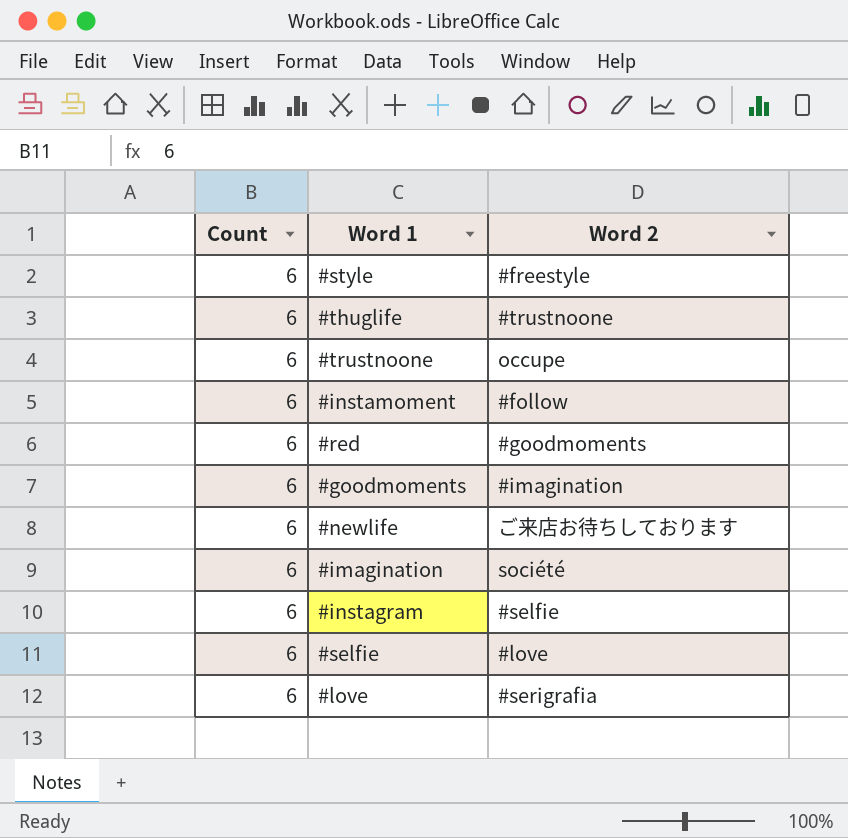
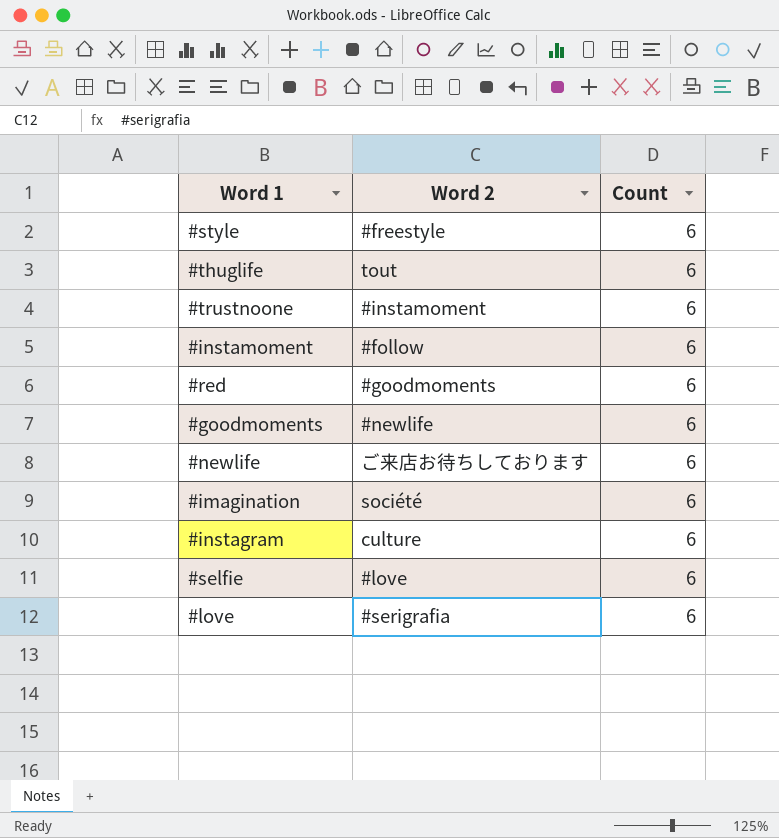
column Count | position: 1 -> 3
#thuglife | Word 2: #trustnoone -> tout
#trustnoone | Word 2: occupe -> #instamoment
#goodmoments | Word 2: #imagination -> #newlife
#instagram | Word 2: #selfie -> culture

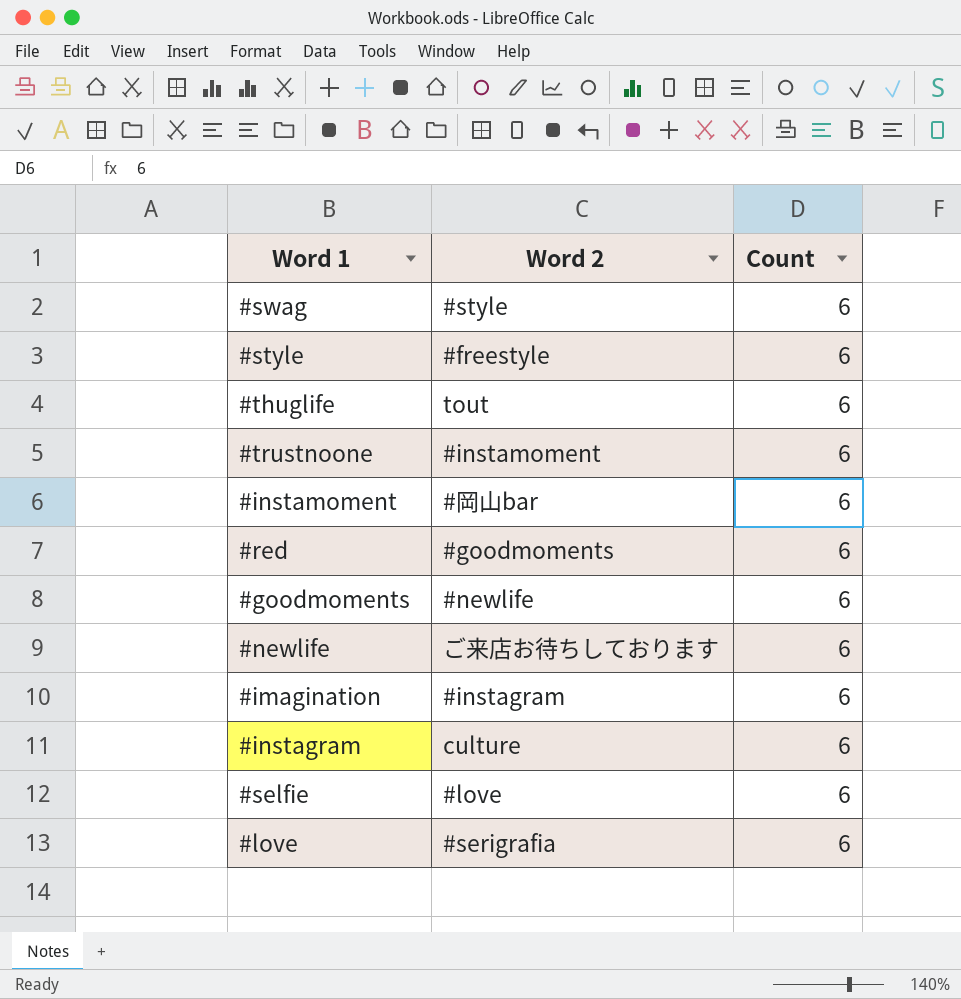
row #swag: none -> #style | 6
#instamoment | Word 2: #follow -> #岡山bar
#imagination | Word 2: société -> #instagram

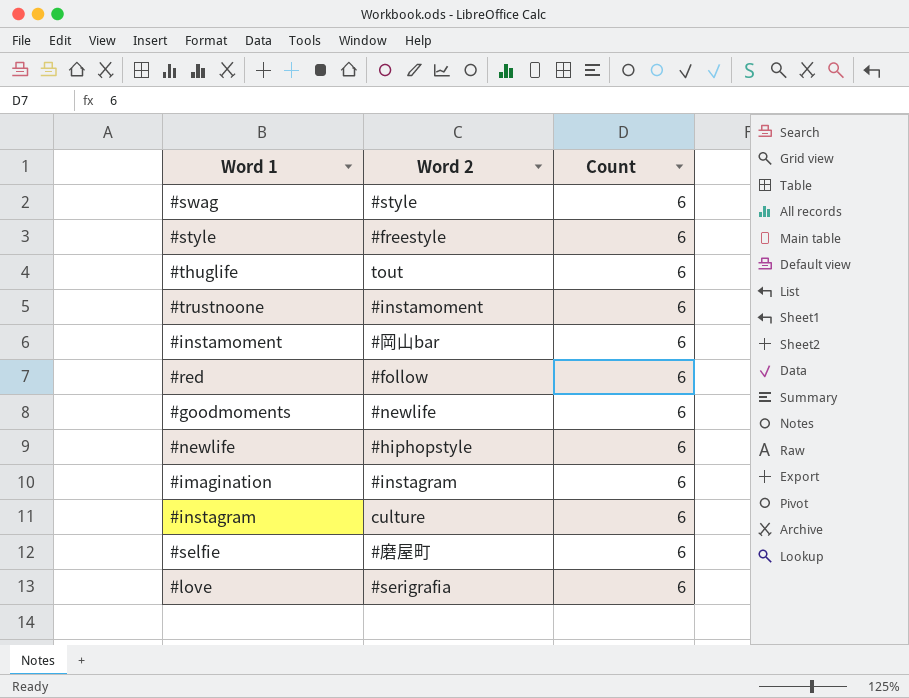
#red | Word 2: #goodmoments -> #follow
#newlife | Word 2: ご来店お待ちしております -> #hiphopstyle
#selfie | Word 2: #love -> #磨屋町

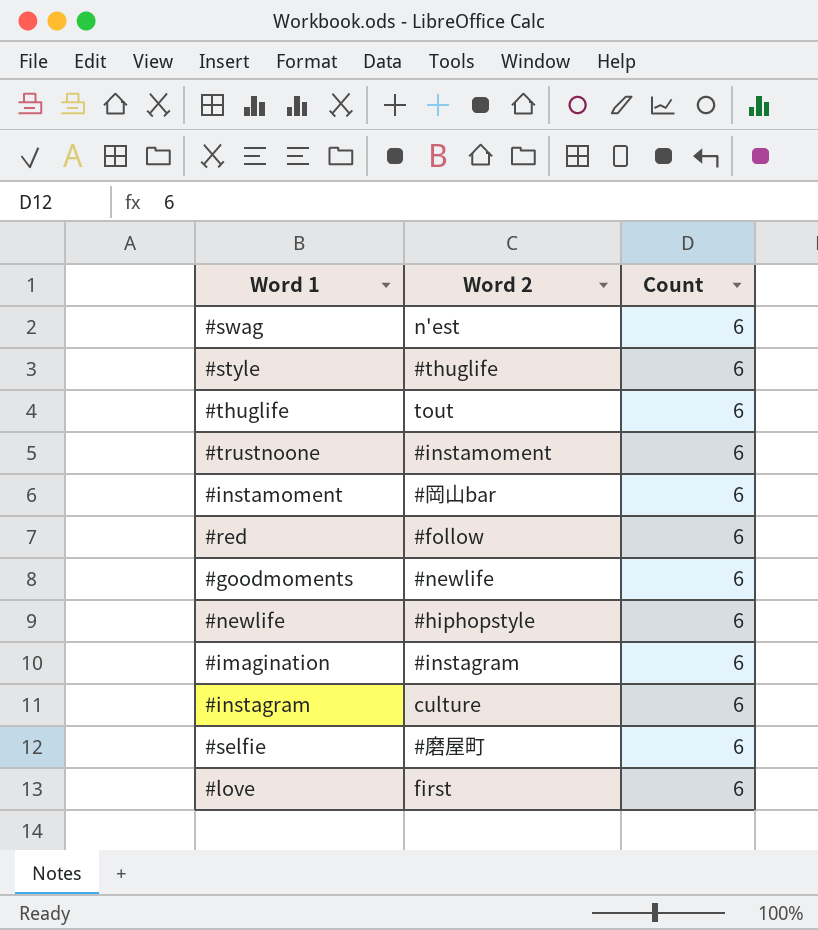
#swag | Word 2: #style -> n'est
#style | Word 2: #freestyle -> #thuglife
#love | Word 2: #serigrafia -> first

